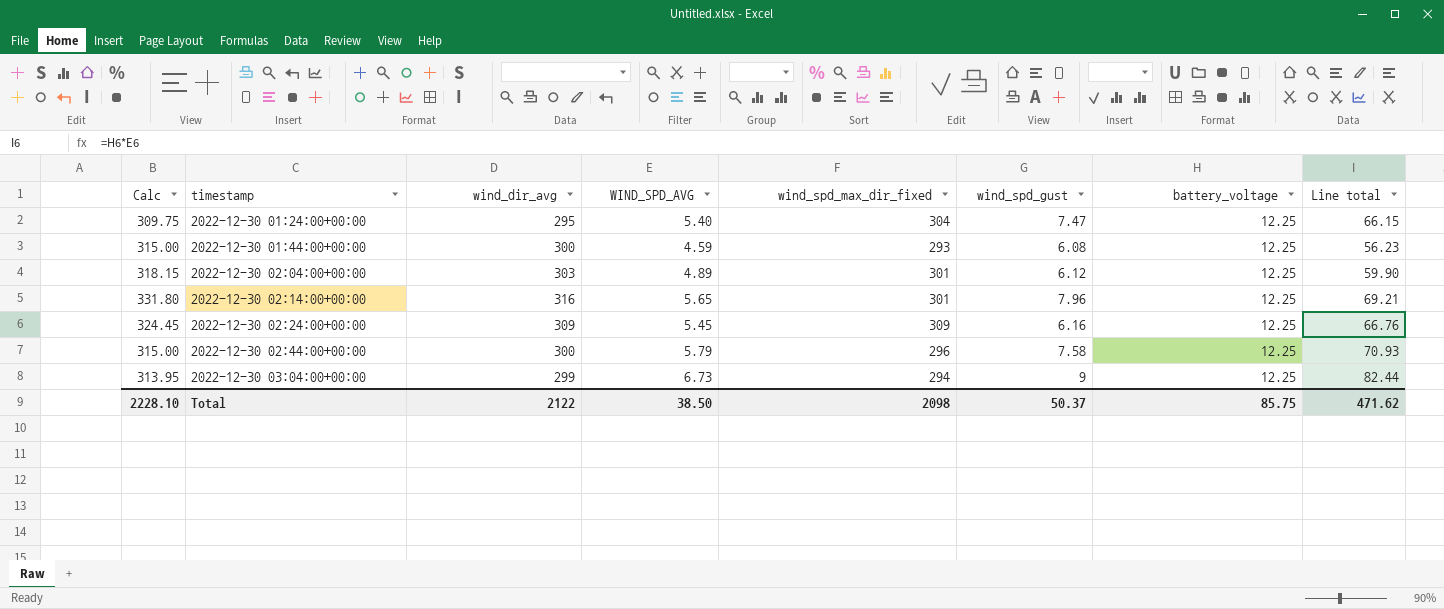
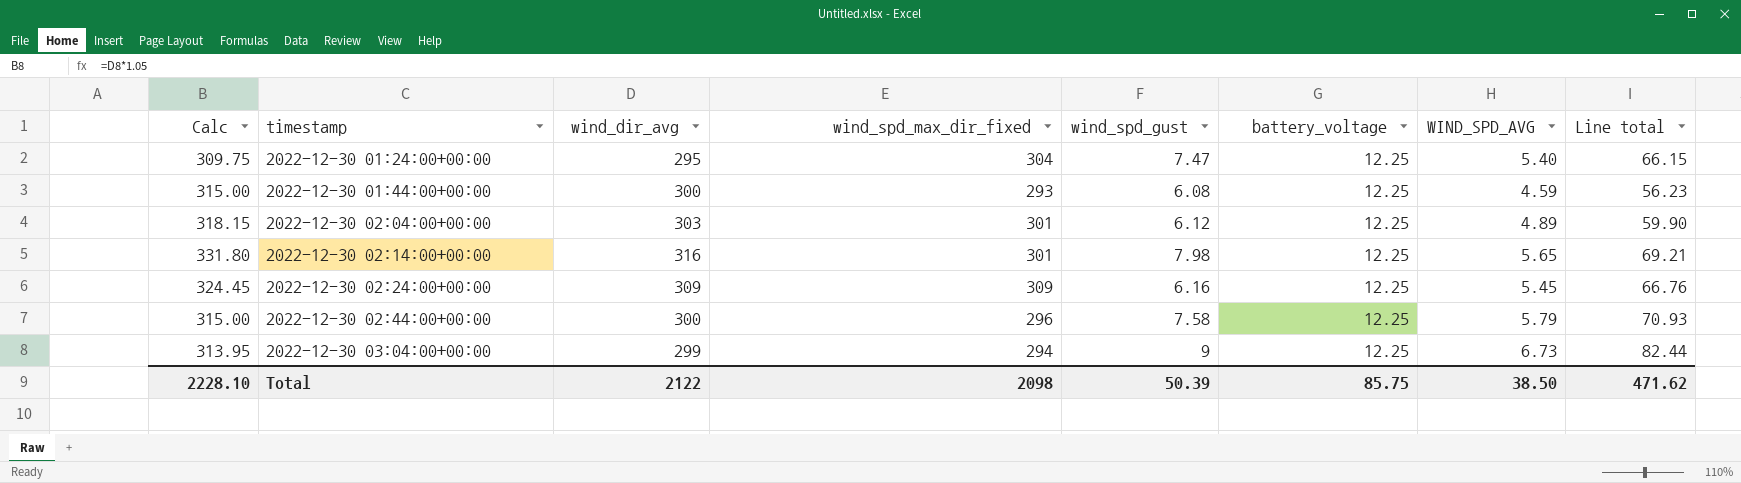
column WIND_SPD_AVG | position: 4 -> 7
2022-12-30 02:14:00+00:00 | wind_spd_gust: 7.96 -> 7.98
Total | wind_spd_gust: 50.37 -> 50.39

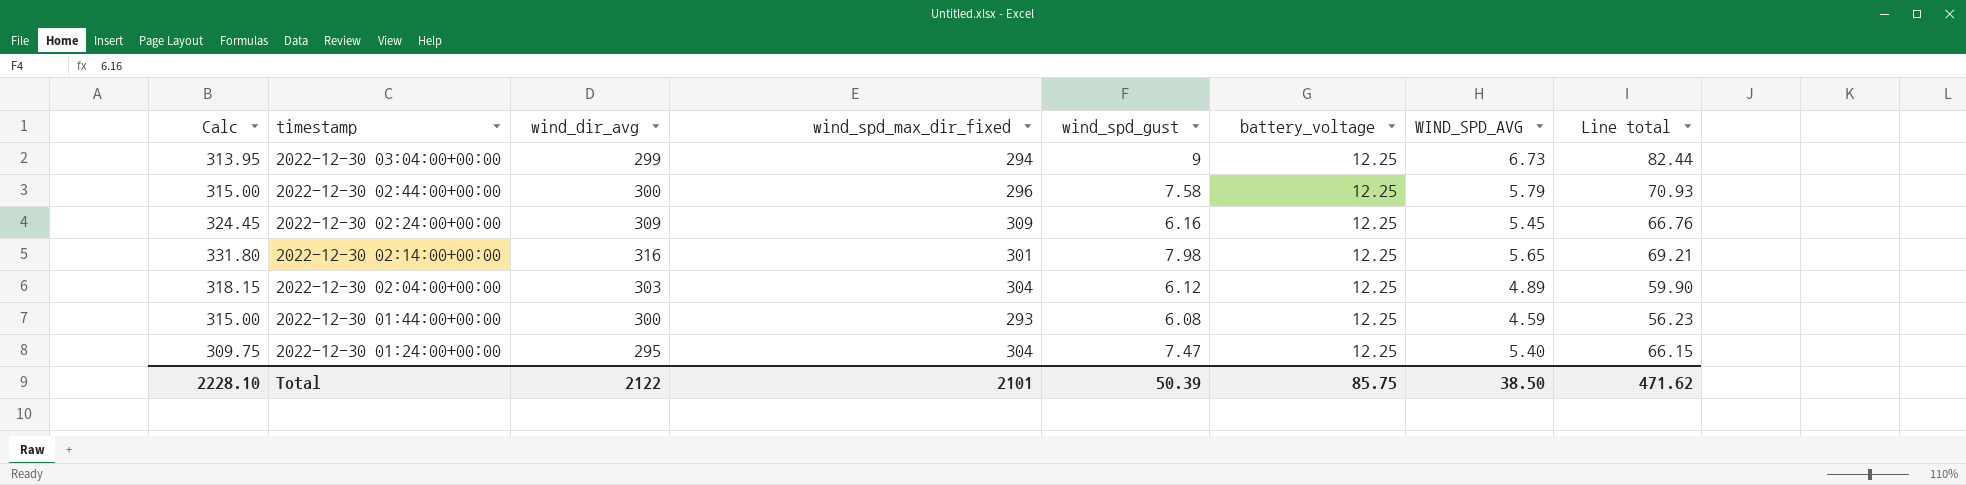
row order: timestamp ascending -> timestamp descending
2022-12-30 02:04:00+00:00 | wind_spd_max_dir_fixed: 301 -> 304
Total | wind_spd_max_dir_fixed: 2098 -> 2101

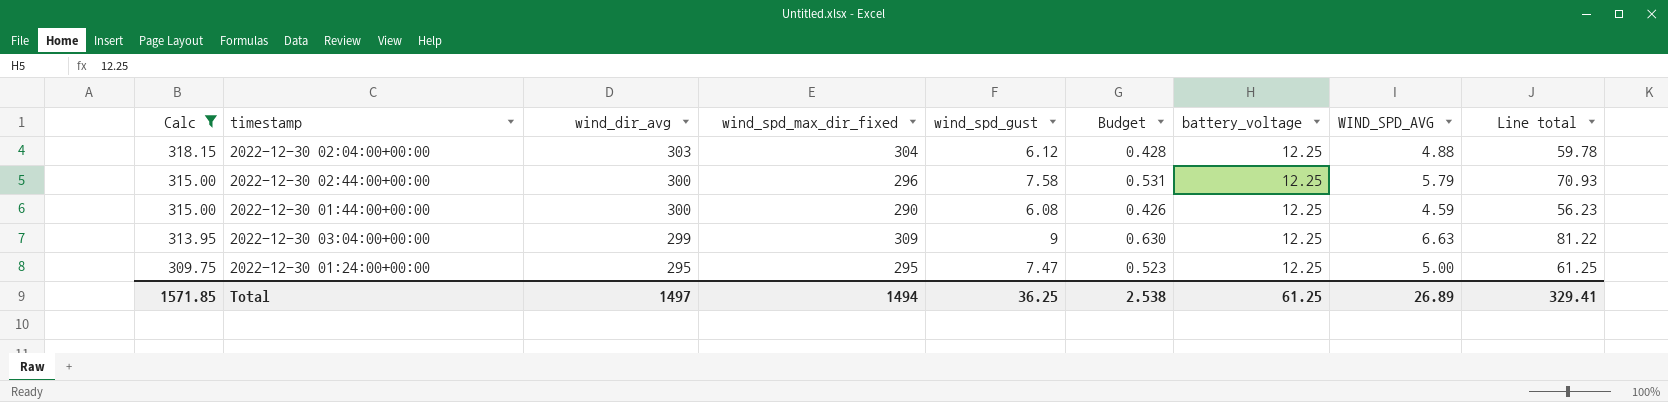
filter: none -> Calc <= 318.15
row order: timestamp descending -> Calc descending
column Budget | formula: none -> [wind_spd_gust] * 0.07
2022-12-30 02:04:00+00:00 | WIND_SPD_AVG: 4.89 -> 4.88
2022-12-30 02:04:00+00:00 | Line total: 59.90 -> 59.78
2022-12-30 01:44:00+00:00 | wind_spd_max_dir_fixed: 293 -> 290
2022-12-30 03:04:00+00:00 | wind_spd_max_dir_fixed: 294 -> 309
2022-12-30 03:04:00+00:00 | WIND_SPD_AVG: 6.73 -> 6.63
2022-12-30 03:04:00+00:00 | Line total: 82.44 -> 81.22
2022-12-30 01:24:00+00:00 | wind_spd_max_dir_fixed: 304 -> 295
2022-12-30 01:24:00+00:00 | WIND_SPD_AVG: 5.40 -> 5.00
2022-12-30 01:24:00+00:00 | Line total: 66.15 -> 61.25
Total | Calc: 2228.10 -> 1571.85
Total | wind_dir_avg: 2122 -> 1497
Total | wind_spd_max_dir_fixed: 2101 -> 1494
Total | wind_spd_gust: 50.39 -> 36.25
Total | battery_voltage: 85.75 -> 61.25
Total | WIND_SPD_AVG: 38.50 -> 26.89
Total | Line total: 471.62 -> 329.41

